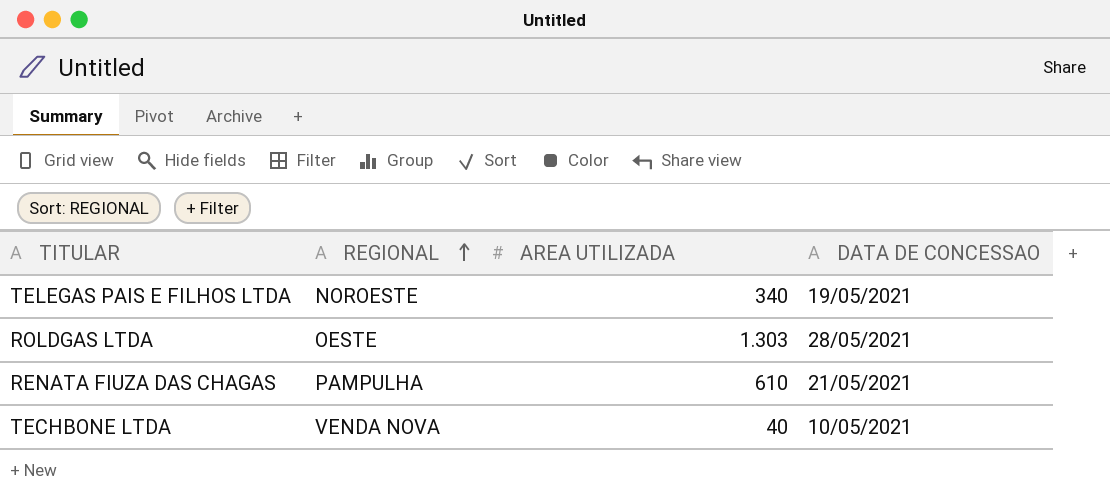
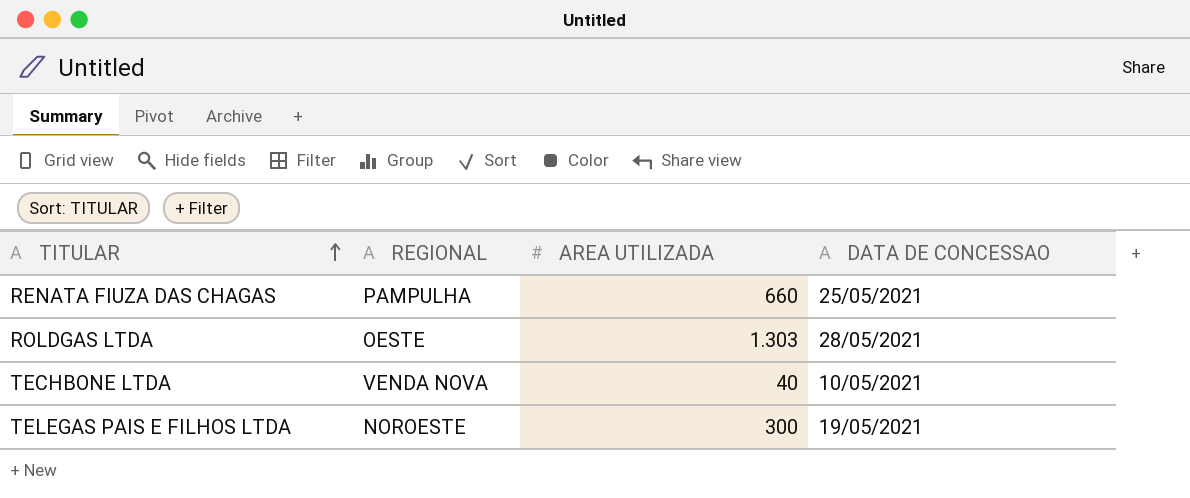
row order: REGIONAL ascending -> TITULAR ascending
RENATA FIUZA DAS CHAGAS | AREA UTILIZADA: 610 -> 660
RENATA FIUZA DAS CHAGAS | DATA DE CONCESSAO: 21/05/2021 -> 25/05/2021
TELEGAS PAIS E FILHOS LTDA | AREA UTILIZADA: 340 -> 300

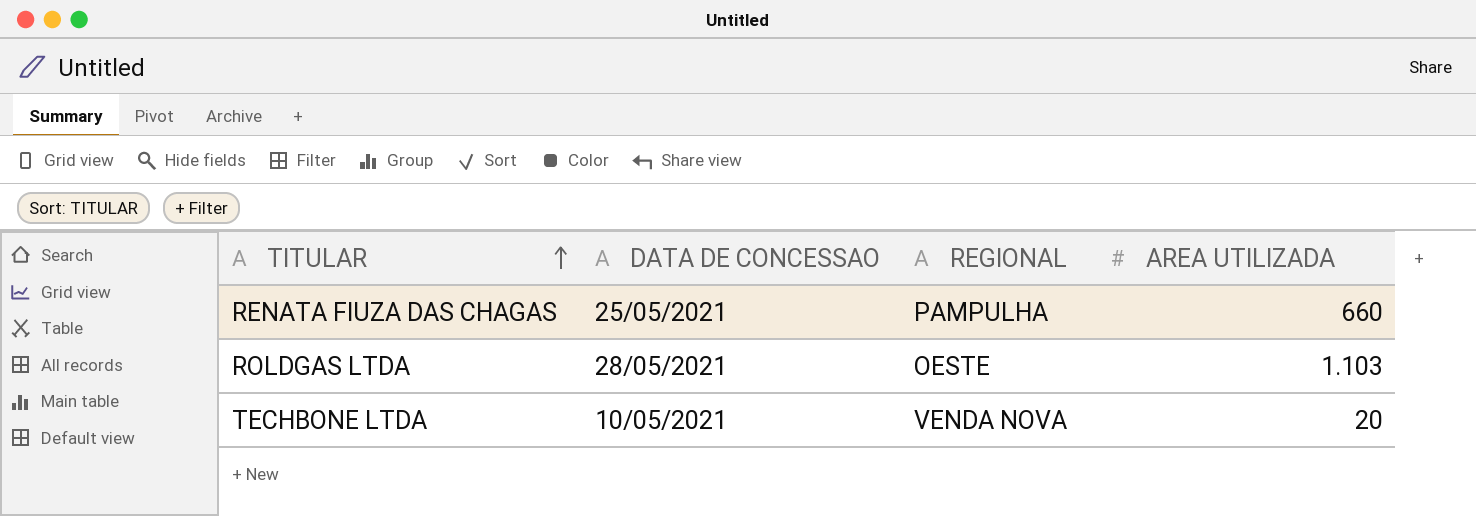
column DATA DE CONCESSAO | position: 4 -> 2
row TELEGAS PAIS E FILHOS LTDA: NOROESTE | 300 | 19/05/2021 -> none
ROLDGAS LTDA | AREA UTILIZADA: 1.303 -> 1.103
TECHBONE LTDA | AREA UTILIZADA: 40 -> 20

